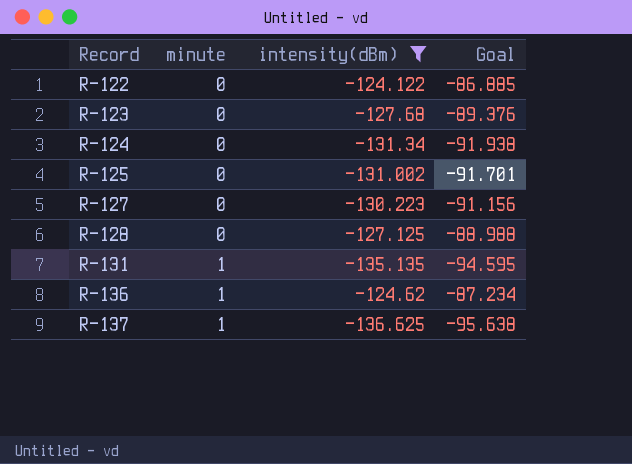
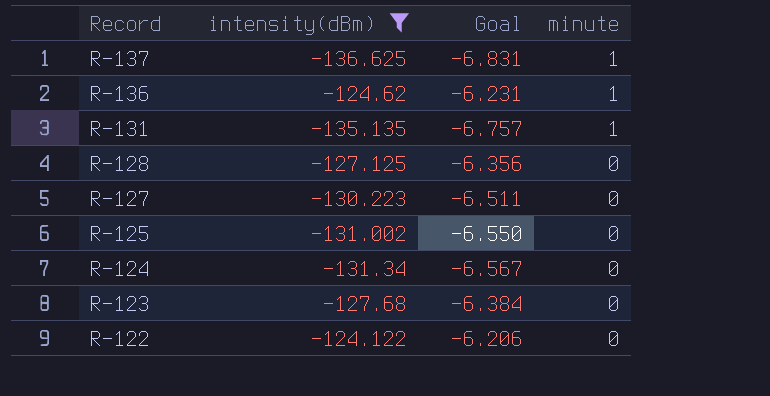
row order: Record ascending -> Record descending
column Goal | formula: [intensity(dBm)] * 0.7 -> [intensity(dBm)] * 0.05
column minute | position: 2 -> 4

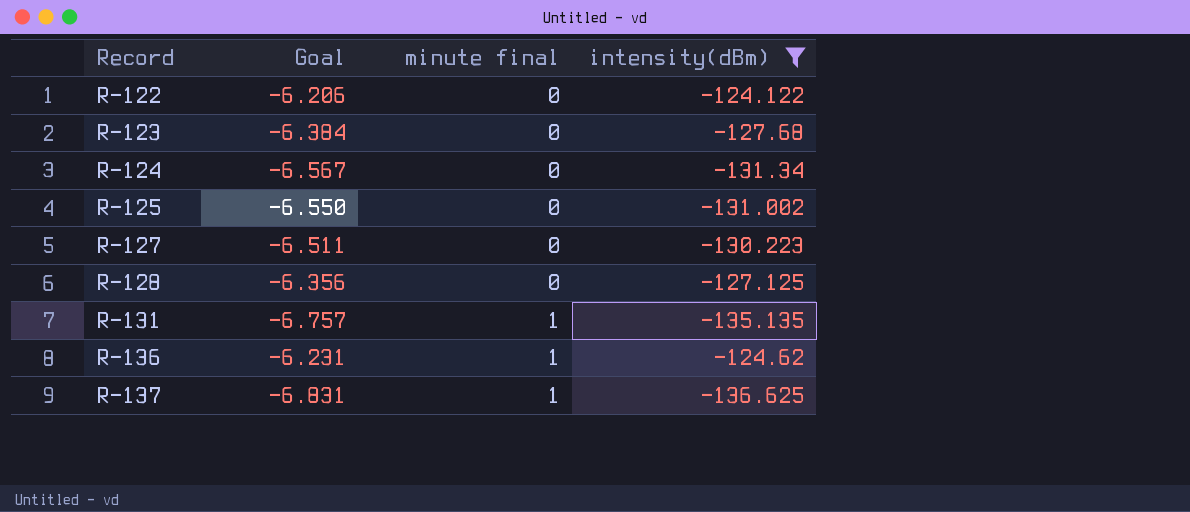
row order: Record descending -> Record ascending
column name: minute -> minute final
column intensity(dBm) | position: 2 -> 4

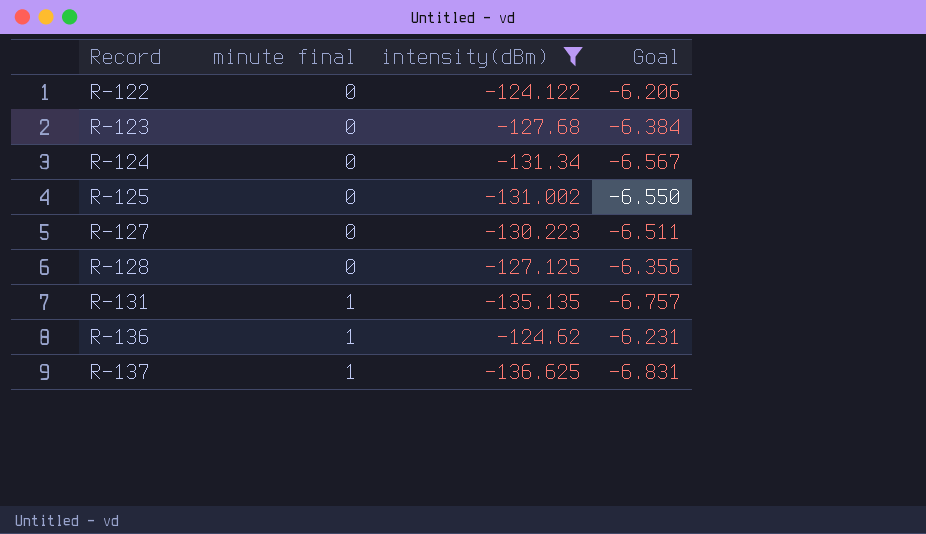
column Goal | position: 2 -> 4

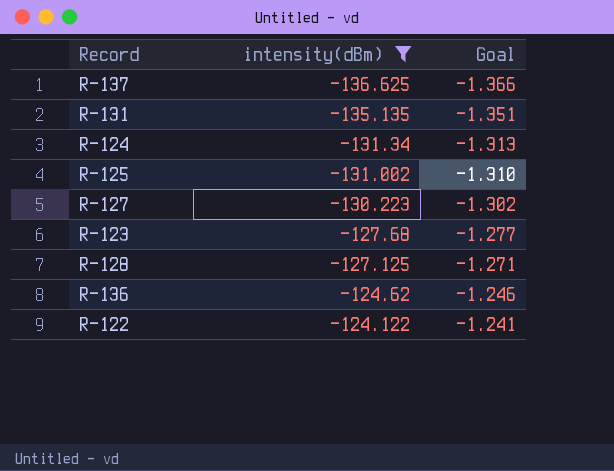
row order: Record ascending -> intensity(dBm) ascending
column minute final | position: 2 -> none
column Goal | formula: [intensity(dBm)] * 0.05 -> [intensity(dBm)] * 0.01

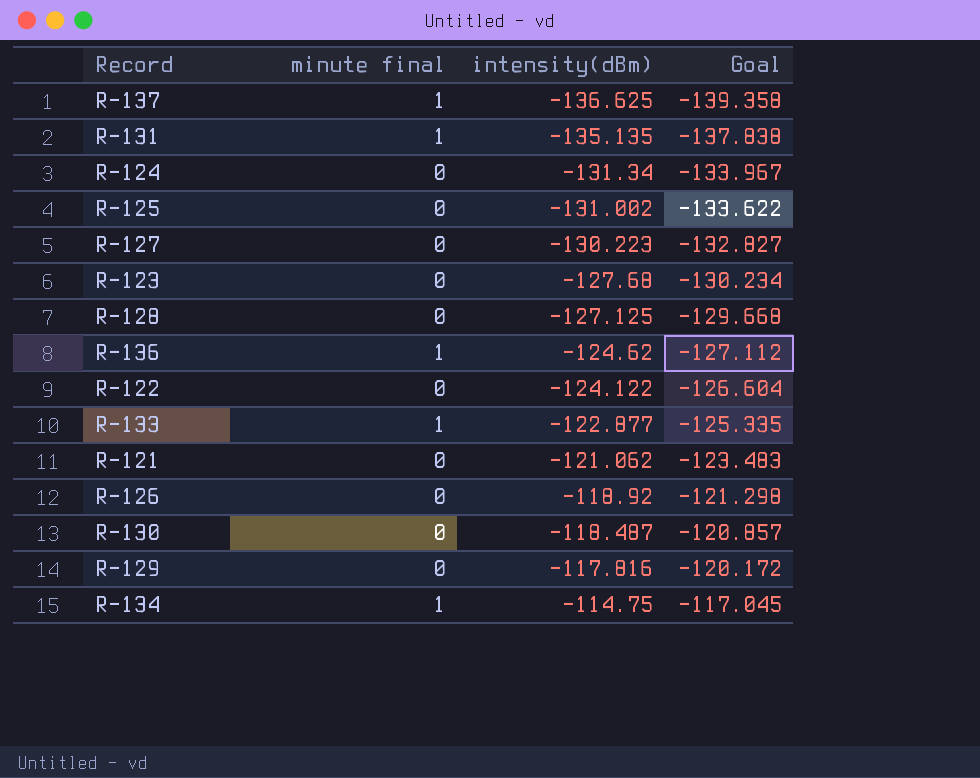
filter: intensity(dBm) <= -124.122 -> none
column minute final | position: none -> 2
column Goal | formula: [intensity(dBm)] * 0.01 -> [intensity(dBm)] * 1.02

